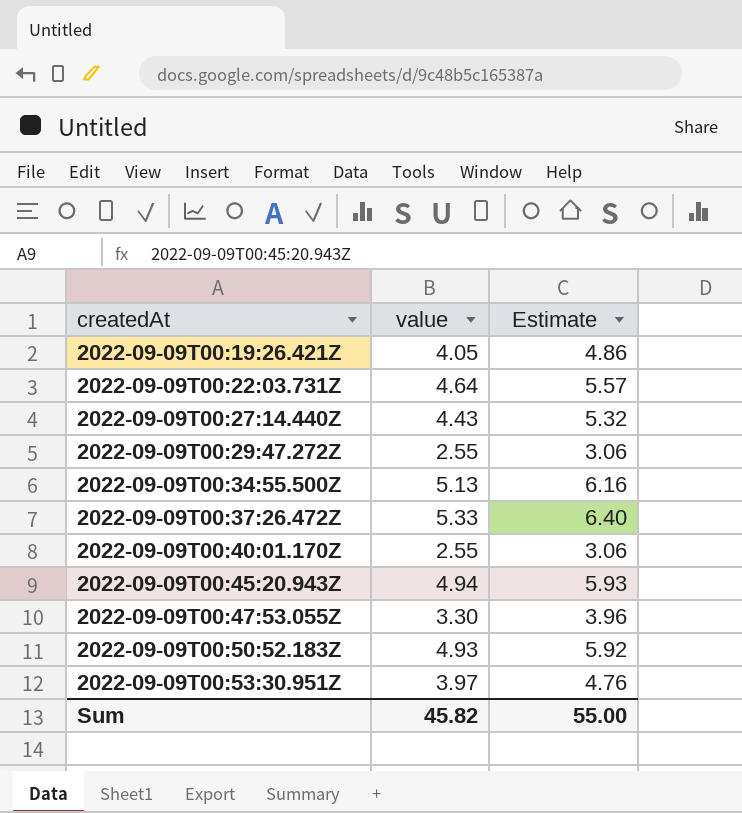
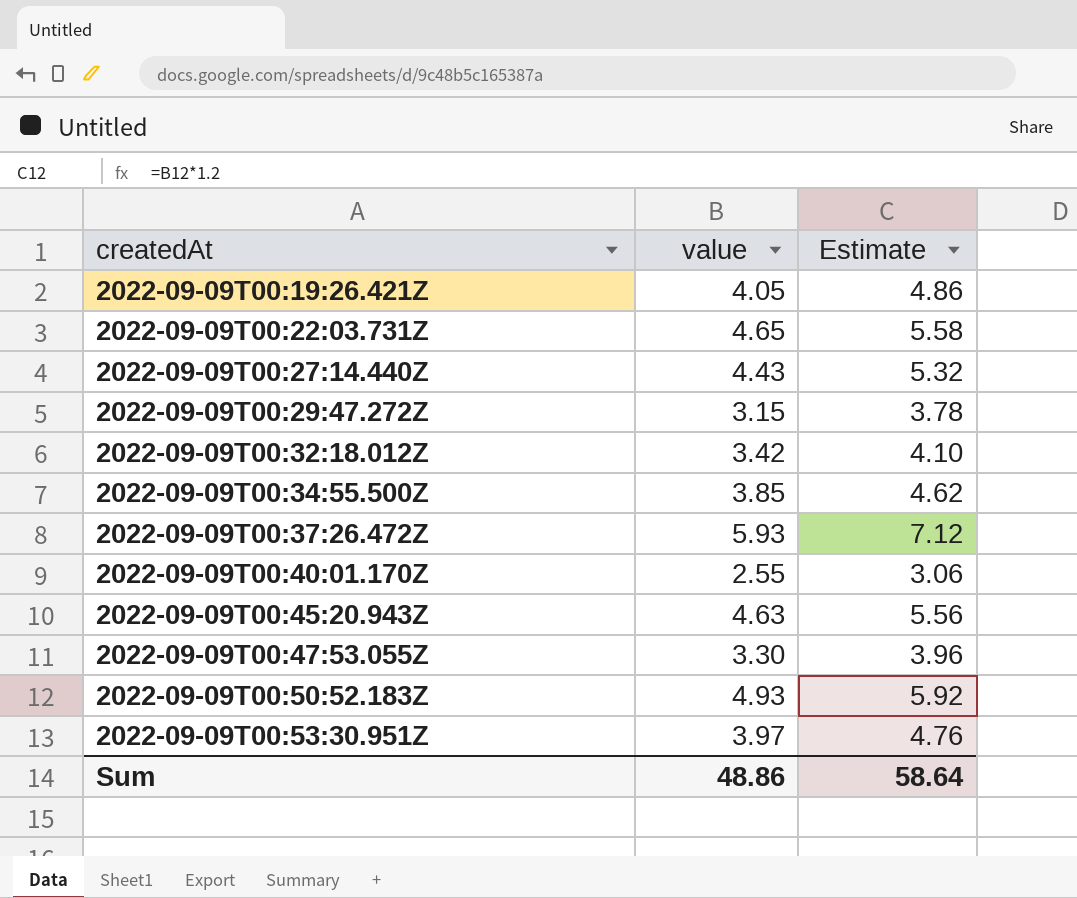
2022-09-09T00:22:03.731Z | value: 4.64 -> 4.65
2022-09-09T00:22:03.731Z | Estimate: 5.57 -> 5.58
2022-09-09T00:29:47.272Z | value: 2.55 -> 3.15
2022-09-09T00:29:47.272Z | Estimate: 3.06 -> 3.78
row 2022-09-09T00:32:18.012Z: none -> 3.42 | 4.10
2022-09-09T00:34:55.500Z | value: 5.13 -> 3.85
2022-09-09T00:34:55.500Z | Estimate: 6.16 -> 4.62
2022-09-09T00:37:26.472Z | value: 5.33 -> 5.93
2022-09-09T00:37:26.472Z | Estimate: 6.40 -> 7.12
2022-09-09T00:45:20.943Z | value: 4.94 -> 4.63
2022-09-09T00:45:20.943Z | Estimate: 5.93 -> 5.56
Sum | value: 45.82 -> 48.86
Sum | Estimate: 55.00 -> 58.64

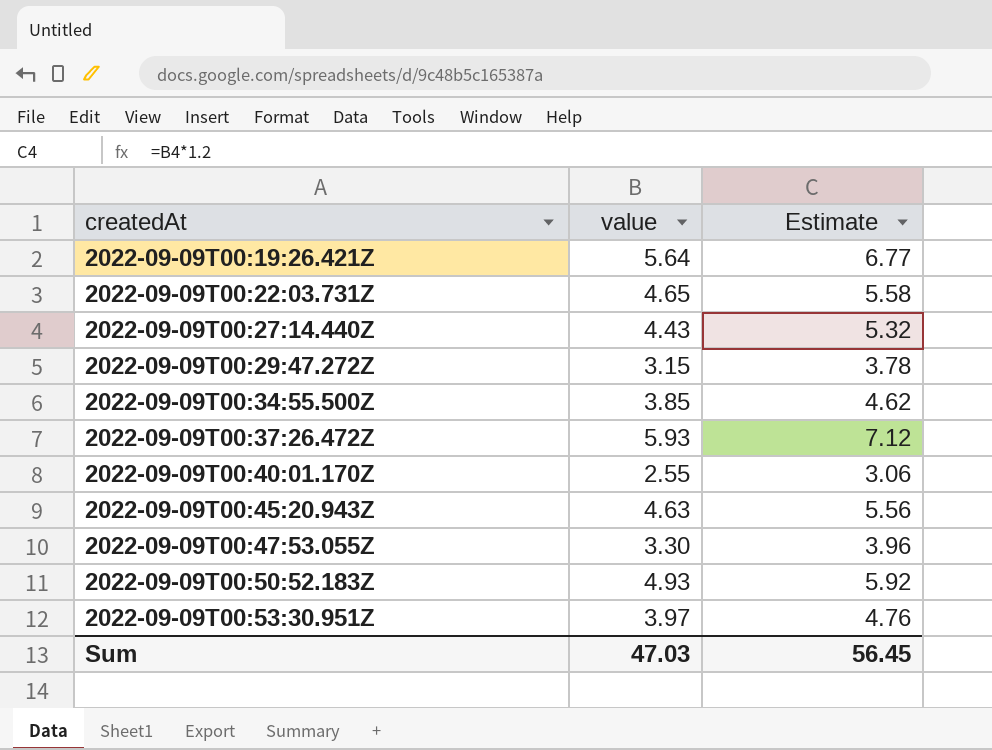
row 2022-09-09T00:32:18.012Z: 3.42 | 4.10 -> none
2022-09-09T00:19:26.421Z | value: 4.05 -> 5.64
2022-09-09T00:19:26.421Z | Estimate: 4.86 -> 6.77
Sum | value: 48.86 -> 47.03
Sum | Estimate: 58.64 -> 56.45

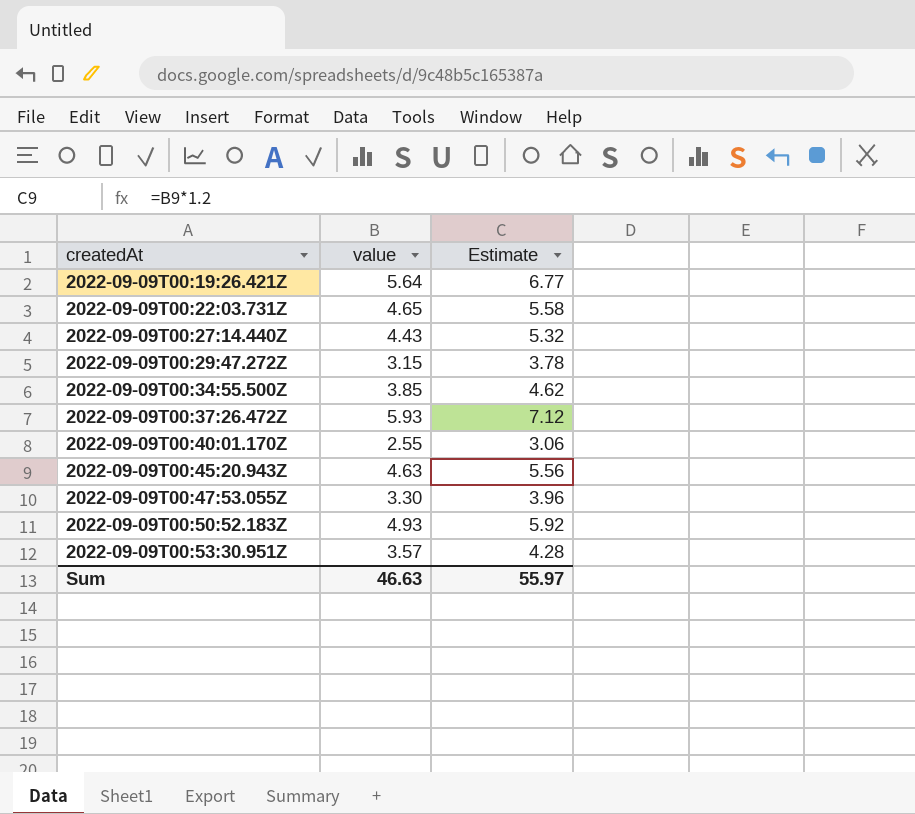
2022-09-09T00:53:30.951Z | value: 3.97 -> 3.57
2022-09-09T00:53:30.951Z | Estimate: 4.76 -> 4.28
Sum | value: 47.03 -> 46.63
Sum | Estimate: 56.45 -> 55.97

